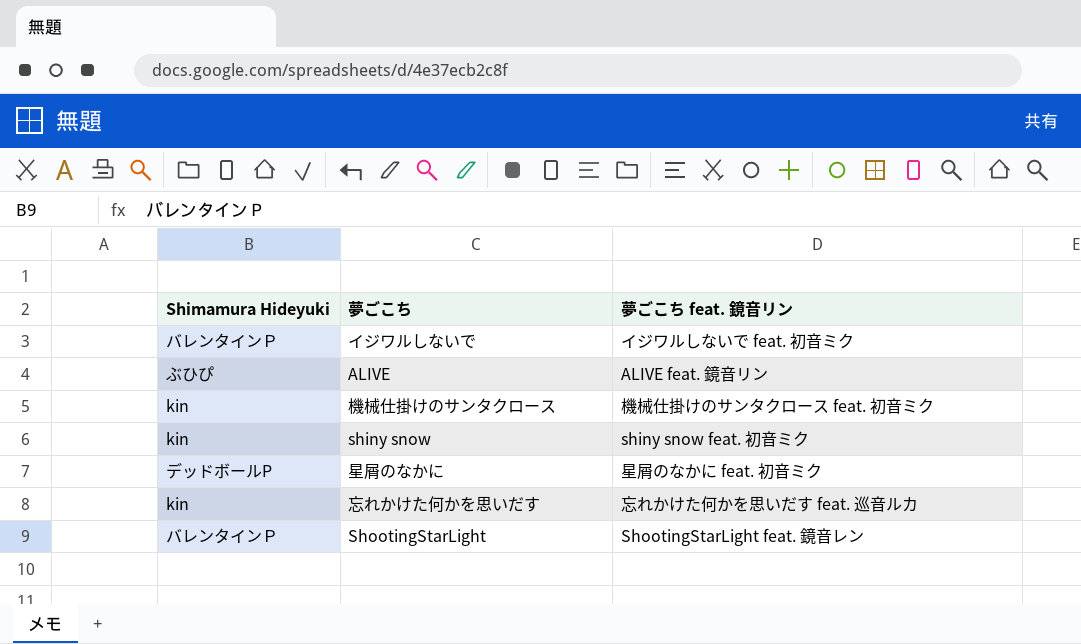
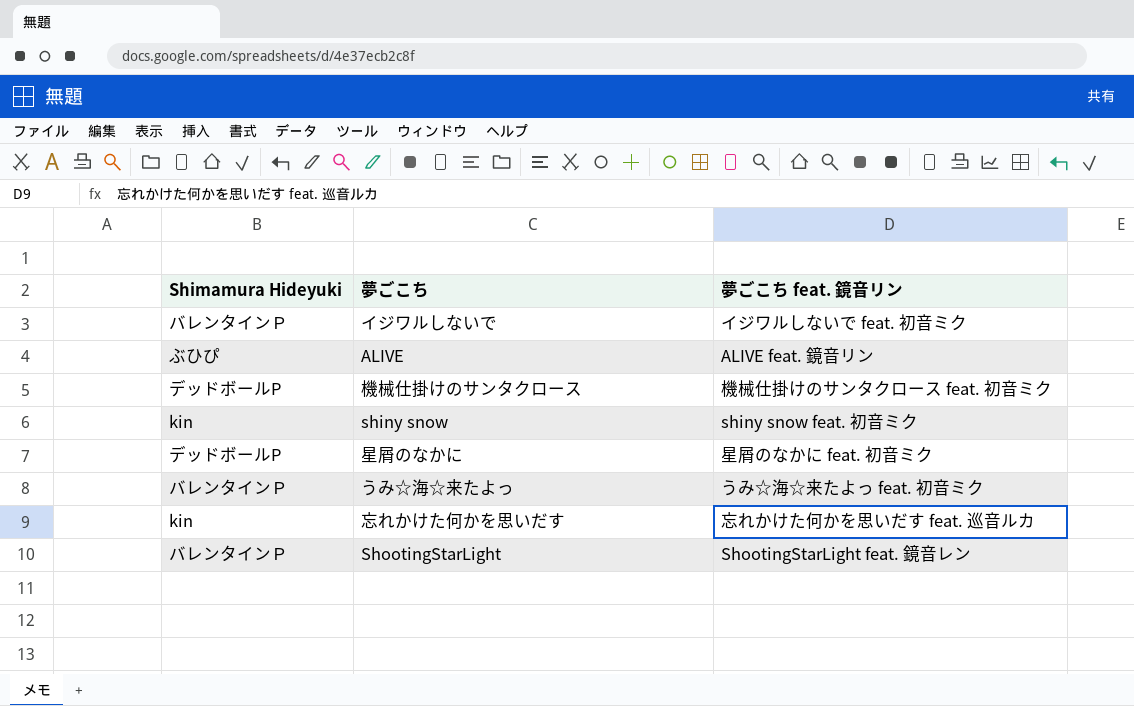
機械仕掛けのサンタクロース | Shimamura Hideyuki: kin -> デッドボールP
row うみ☆海☆来たよっ: none -> バレンタインＰ | うみ☆海☆来たよっ feat. 初音ミク

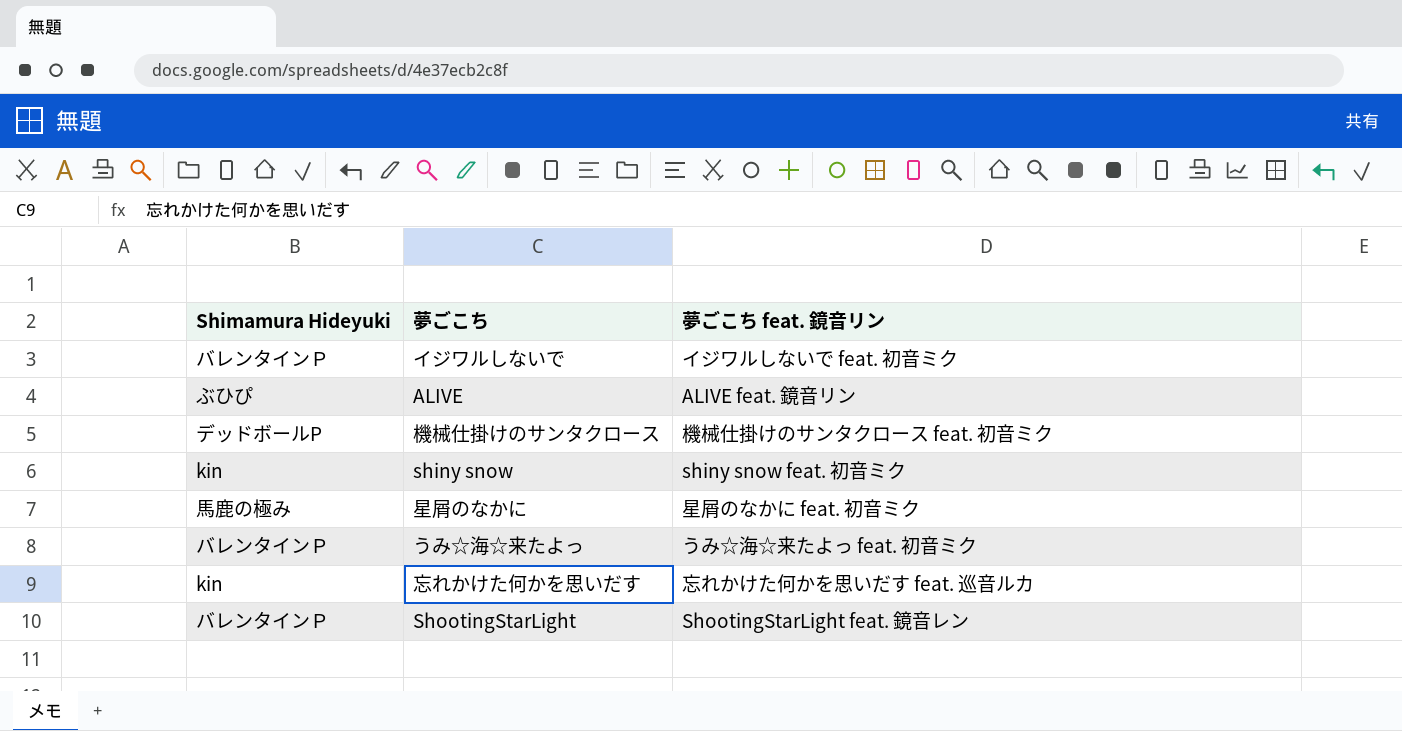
星屑のなかに | Shimamura Hideyuki: デッドボールP -> 馬鹿の極み

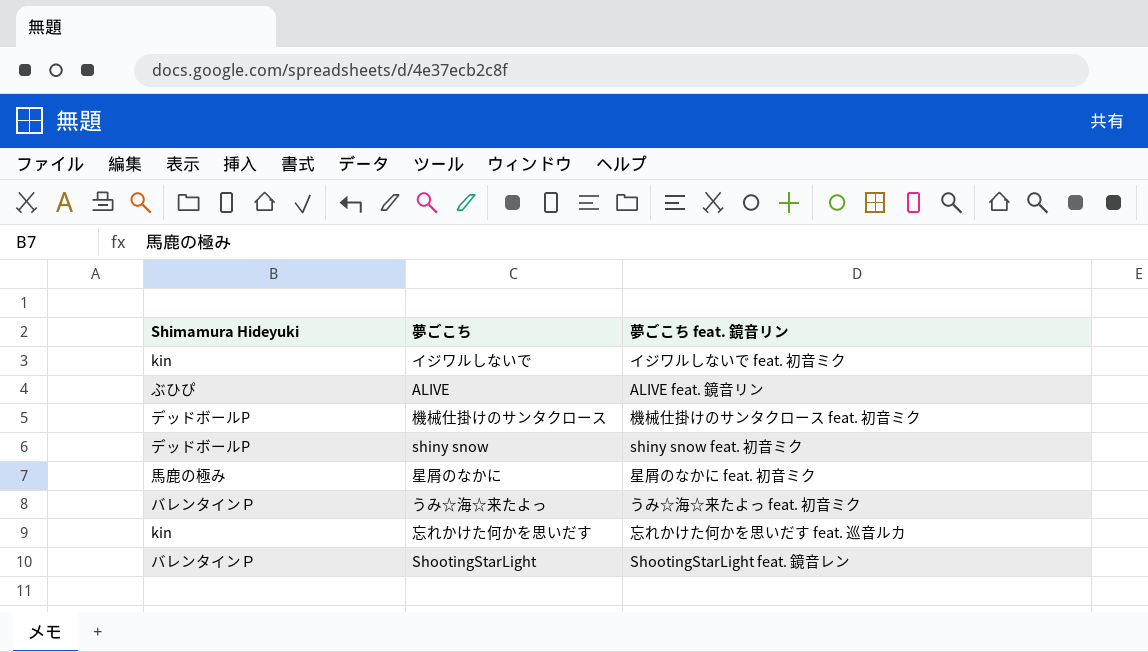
イジワルしないで | Shimamura Hideyuki: バレンタインＰ -> kin
shiny snow | Shimamura Hideyuki: kin -> デッドボールP

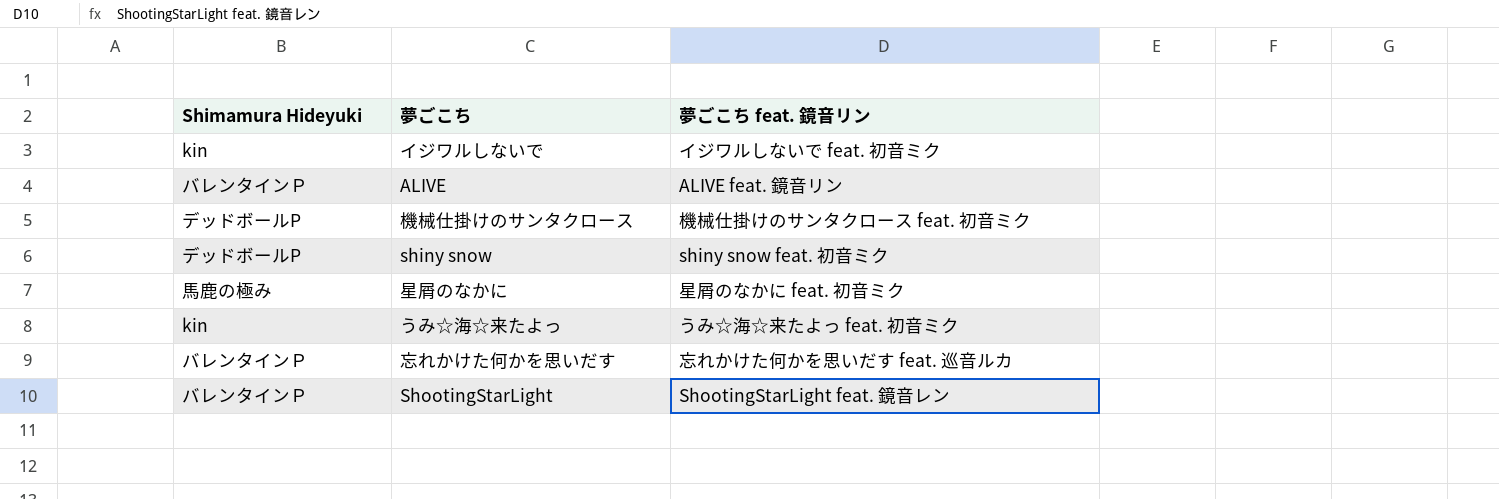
ALIVE | Shimamura Hideyuki: ぶひぴ -> バレンタインＰ
うみ☆海☆来たよっ | Shimamura Hideyuki: バレンタインＰ -> kin
忘れかけた何かを思いだす | Shimamura Hideyuki: kin -> バレンタインＰ

